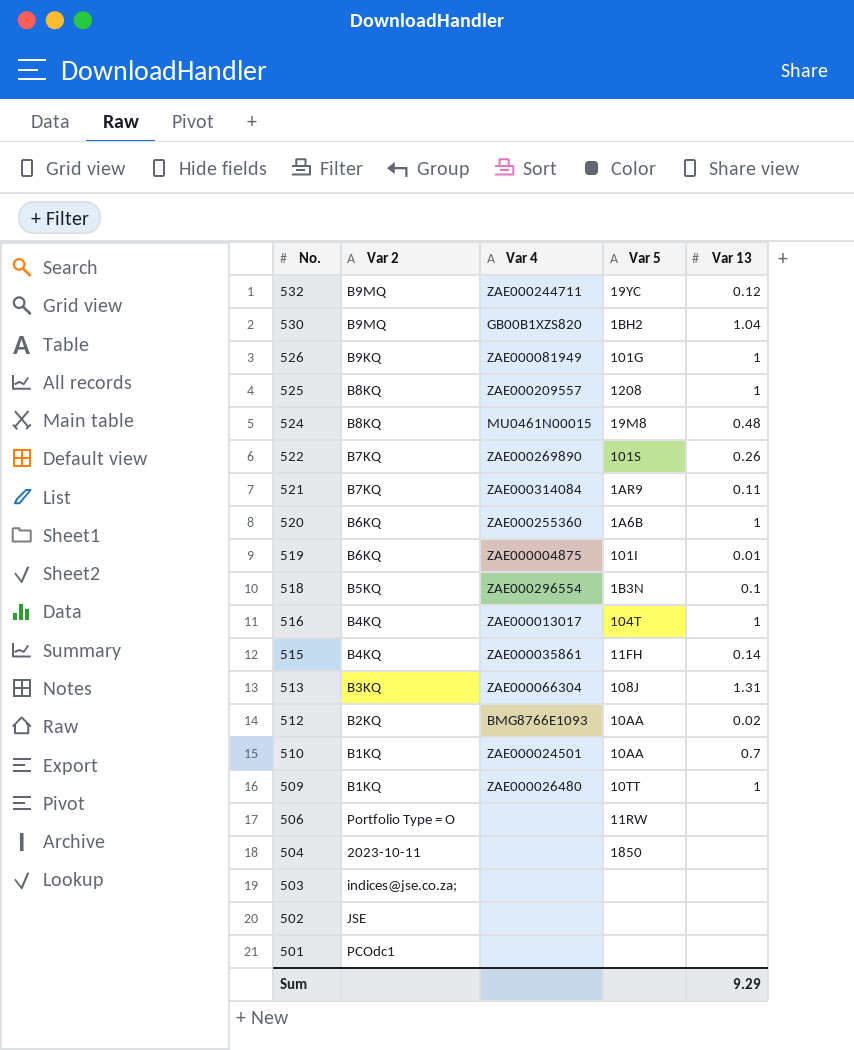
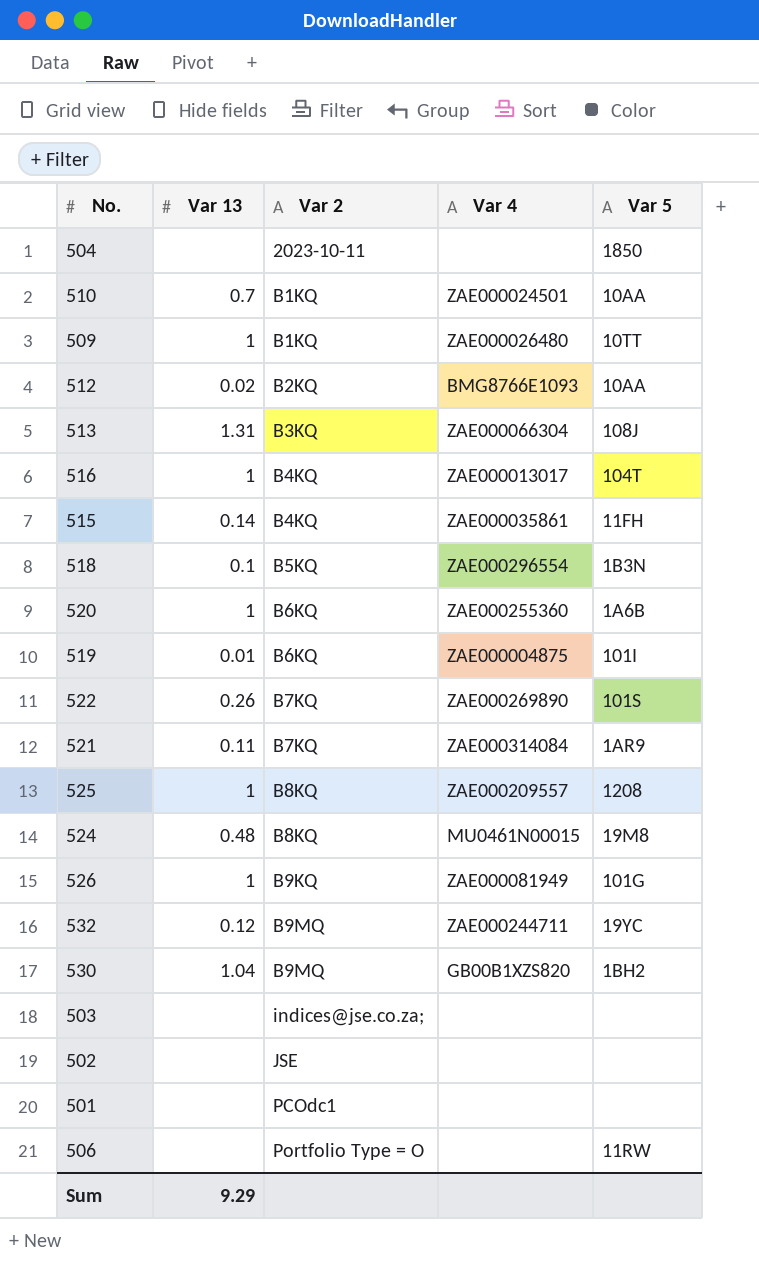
row order: No. descending -> Var 2 ascending
column Var 13 | position: 5 -> 2

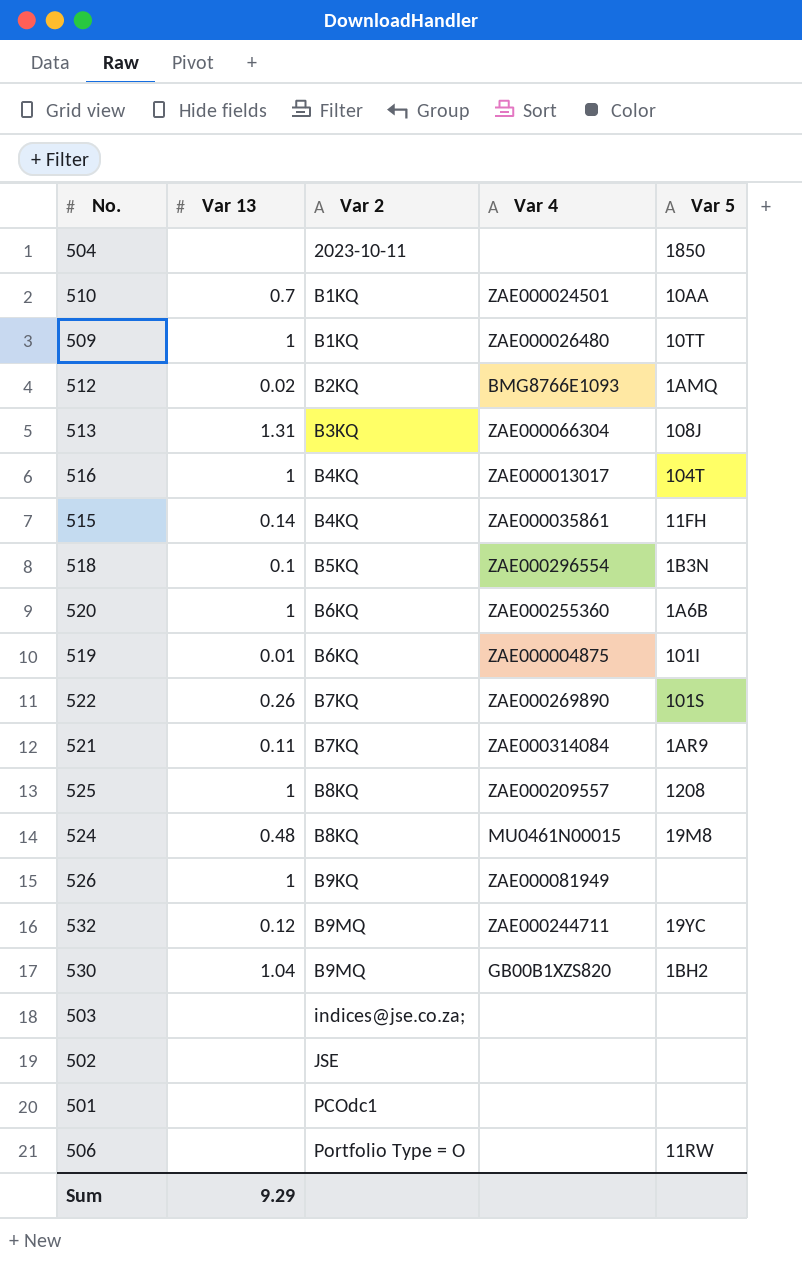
512 | Var 5: 10AA -> 1AMQ
526 | Var 5: 101G -> none

